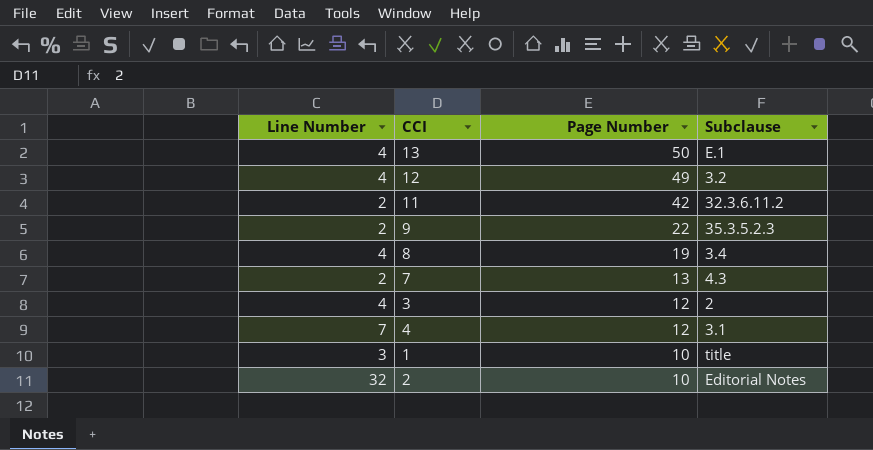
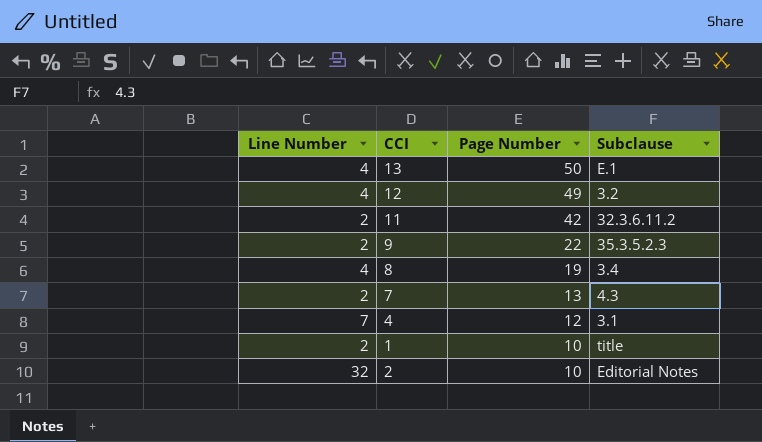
row 3: 4 | 12 | 2 -> none
1 | Line Number: 3 -> 2

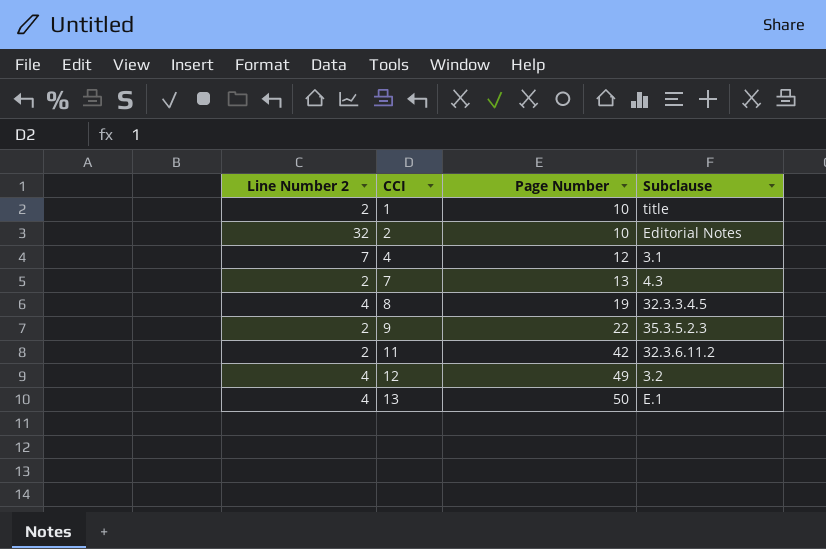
row order: Page Number descending -> CCI ascending
column name: Line Number -> Line Number 2
8 | Subclause: 3.4 -> 32.3.3.4.5

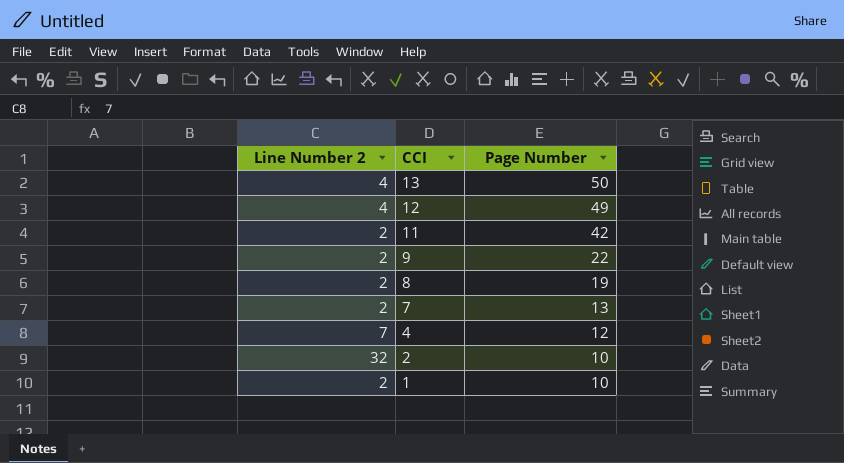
row order: CCI ascending -> CCI descending
column Subclause | position: 4 -> none
8 | Line Number 2: 4 -> 2

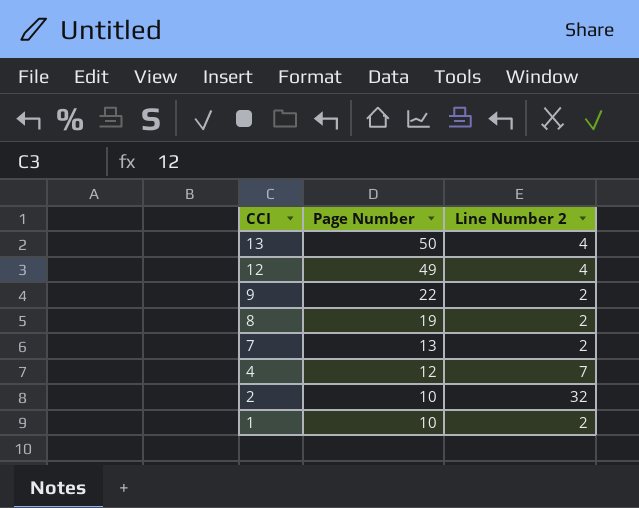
column Line Number 2 | position: 1 -> 3
row 11: 2 | 42 -> none

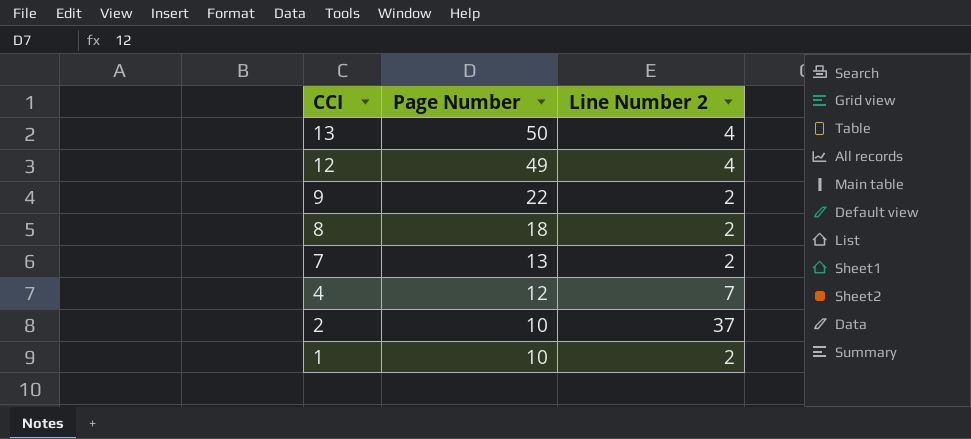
8 | Page Number: 19 -> 18
2 | Line Number 2: 32 -> 37

